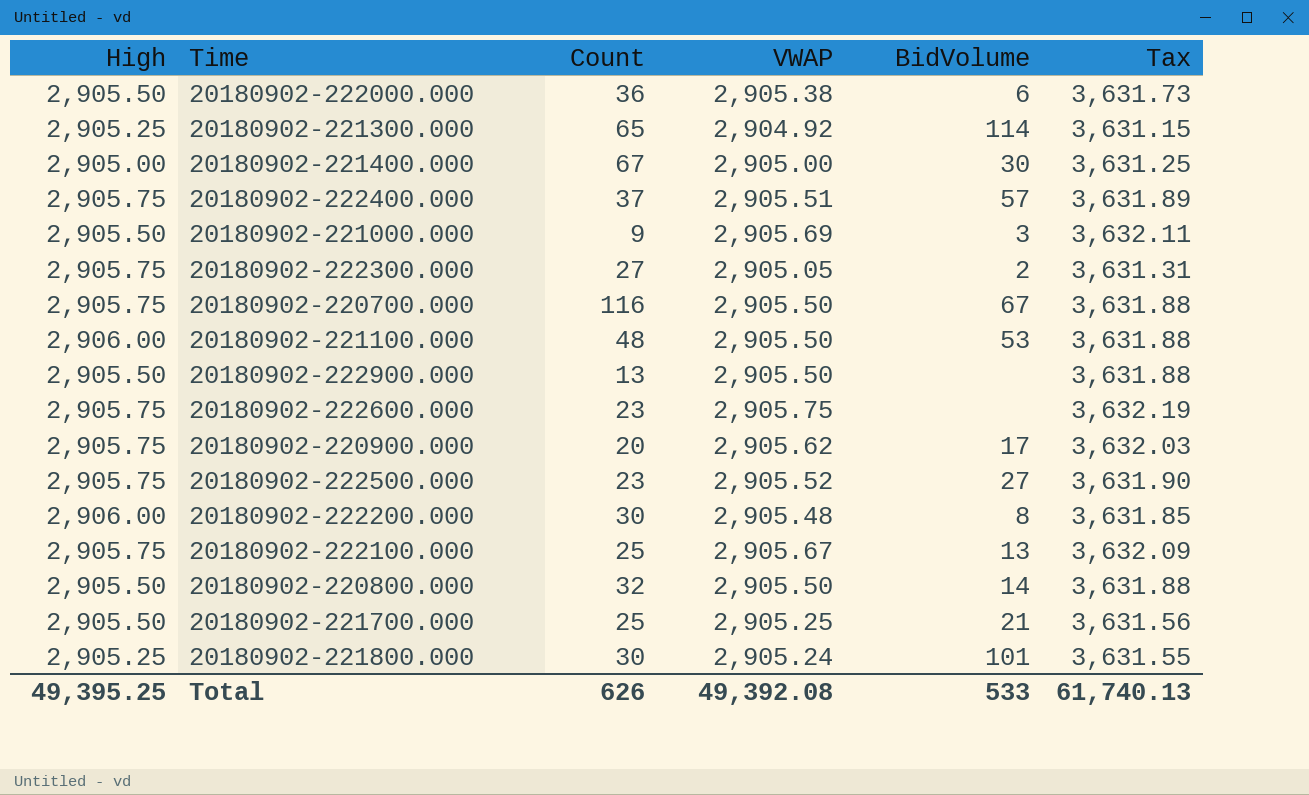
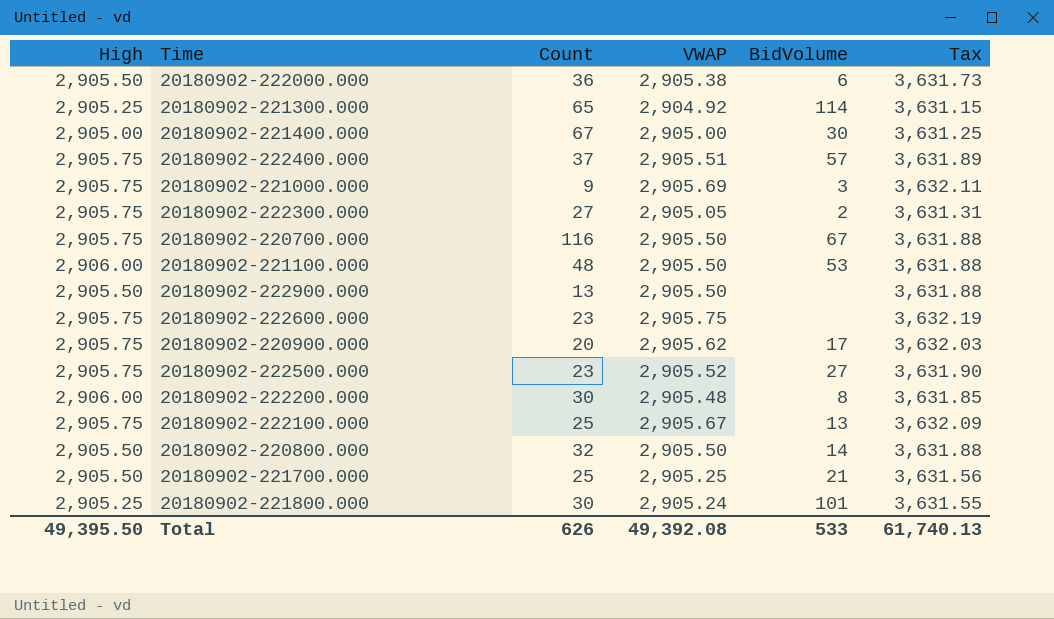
20180902-221000.000 | High: 2,905.50 -> 2,905.75
Total | High: 49,395.25 -> 49,395.50

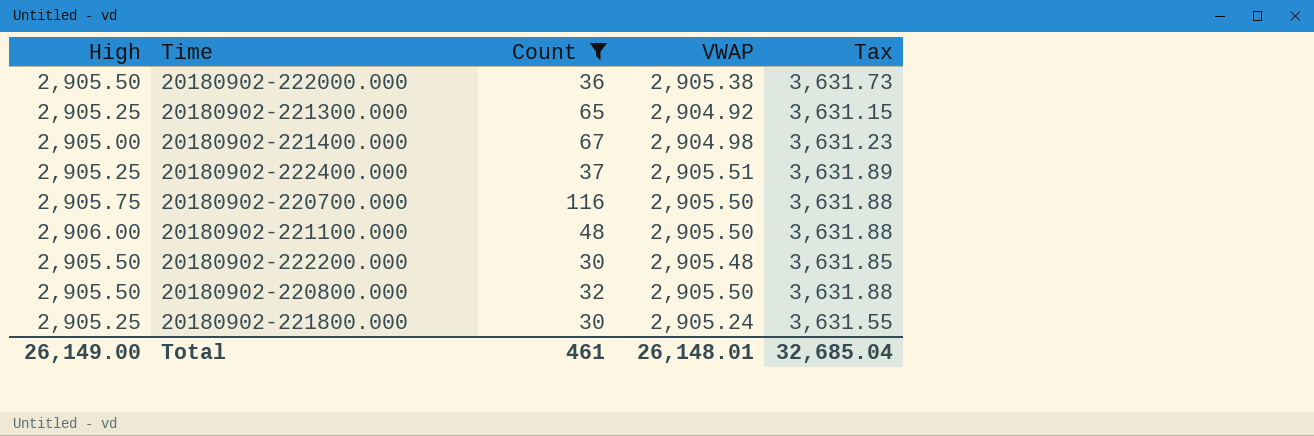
filter: none -> Count >= 30
column BidVolume | position: 5 -> none
20180902-221400.000 | VWAP: 2,905.00 -> 2,904.98
20180902-221400.000 | Tax: 3,631.25 -> 3,631.23
20180902-222400.000 | High: 2,905.75 -> 2,905.25
20180902-222200.000 | High: 2,906.00 -> 2,905.50
Total | High: 49,395.50 -> 26,149.00
Total | Count: 626 -> 461
Total | VWAP: 49,392.08 -> 26,148.01
Total | Tax: 61,740.13 -> 32,685.04

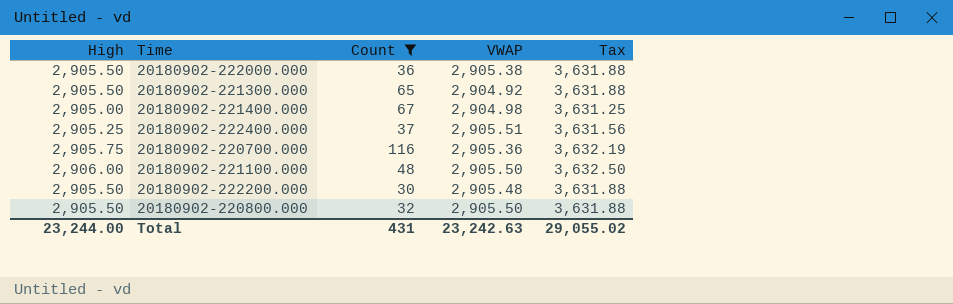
column Tax | formula: [VWAP] * 1.25 -> [High] * 1.25
row 20180902-221800.000: 2,905.25 | 30 | 2,905.24 | 3,631.55 -> none
20180902-221300.000 | High: 2,905.25 -> 2,905.50
20180902-220700.000 | VWAP: 2,905.50 -> 2,905.36
Total | High: 26,149.00 -> 23,244.00
Total | Count: 461 -> 431
Total | VWAP: 26,148.01 -> 23,242.63
Total | Tax: 32,685.04 -> 29,055.02

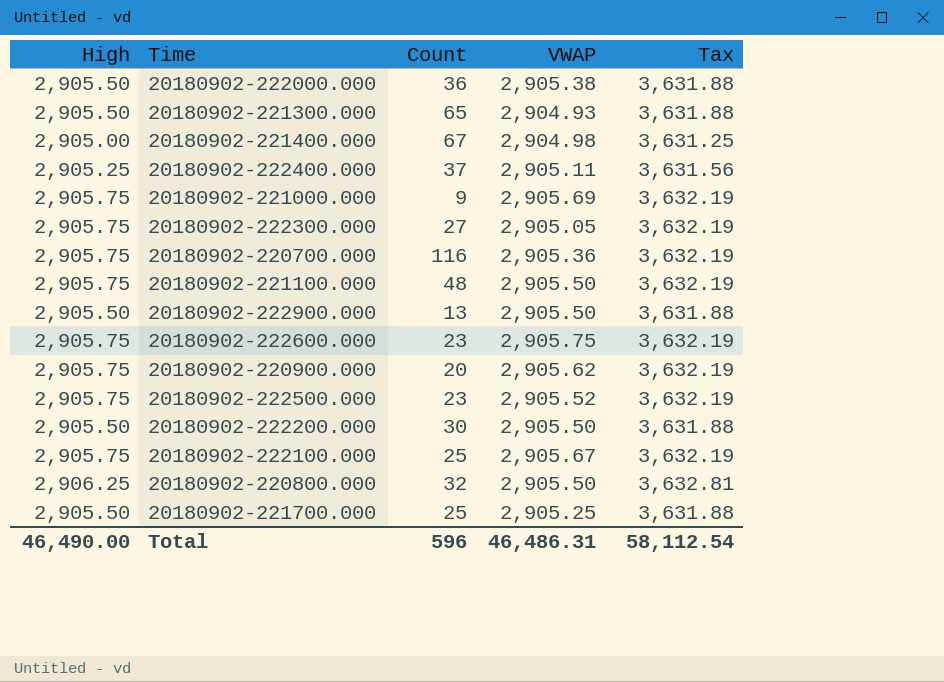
filter: Count >= 30 -> none
20180902-221300.000 | VWAP: 2,904.92 -> 2,904.93
20180902-222400.000 | VWAP: 2,905.51 -> 2,905.11
20180902-221100.000 | High: 2,906.00 -> 2,905.75
20180902-221100.000 | Tax: 3,632.50 -> 3,632.19
20180902-222200.000 | VWAP: 2,905.48 -> 2,905.50
20180902-220800.000 | High: 2,905.50 -> 2,906.25
20180902-220800.000 | Tax: 3,631.88 -> 3,632.81
Total | High: 23,244.00 -> 46,490.00
Total | Count: 431 -> 596
Total | VWAP: 23,242.63 -> 46,486.31
Total | Tax: 29,055.02 -> 58,112.54

